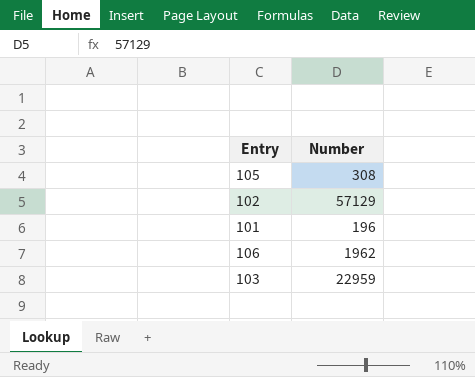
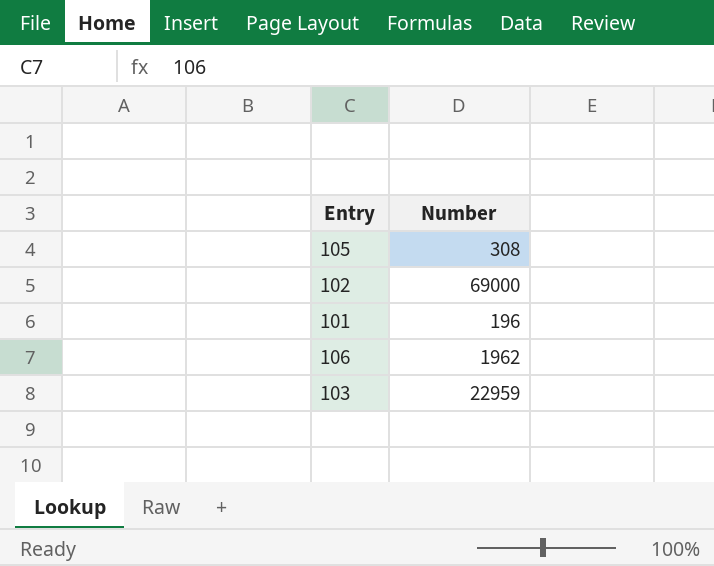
102 | Number: 57129 -> 69000

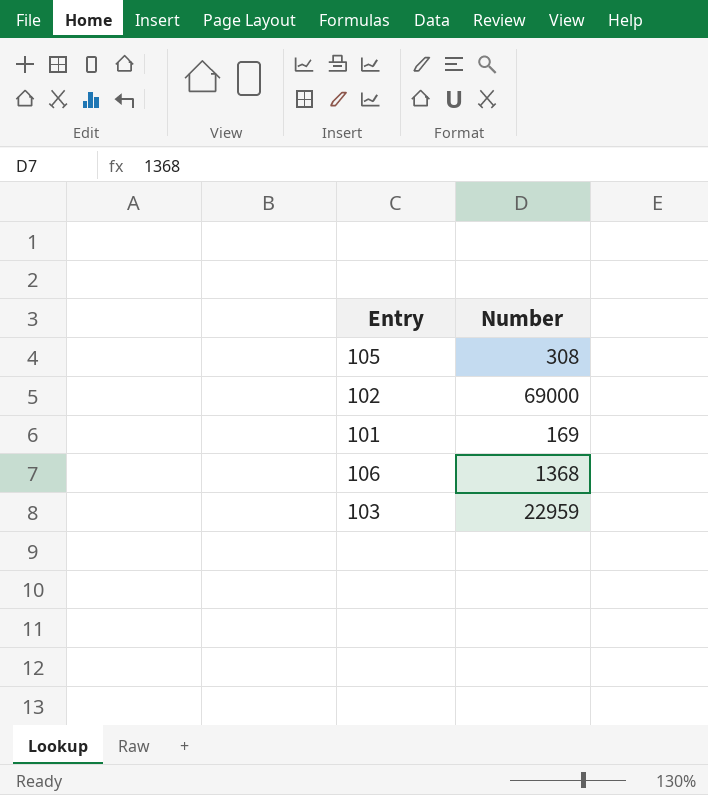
101 | Number: 196 -> 169
106 | Number: 1962 -> 1368

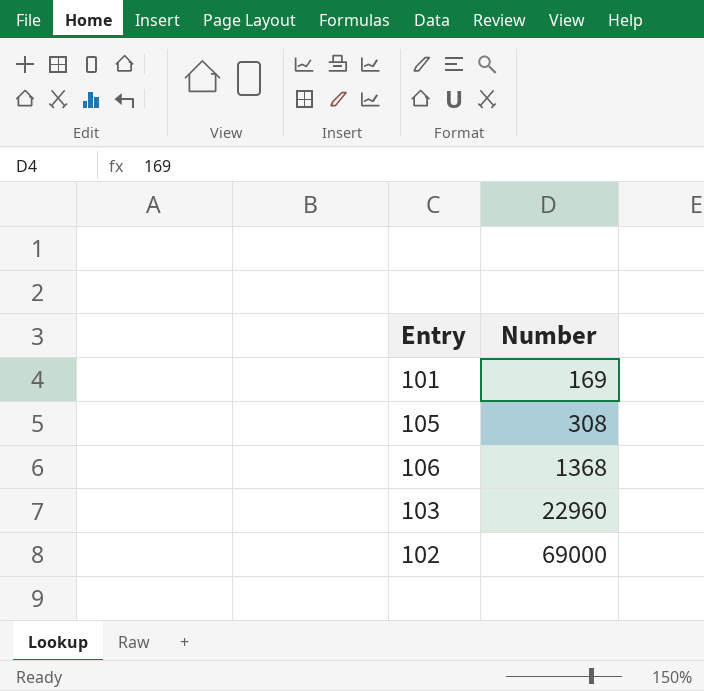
row order: none -> Number ascending
103 | Number: 22959 -> 22960

